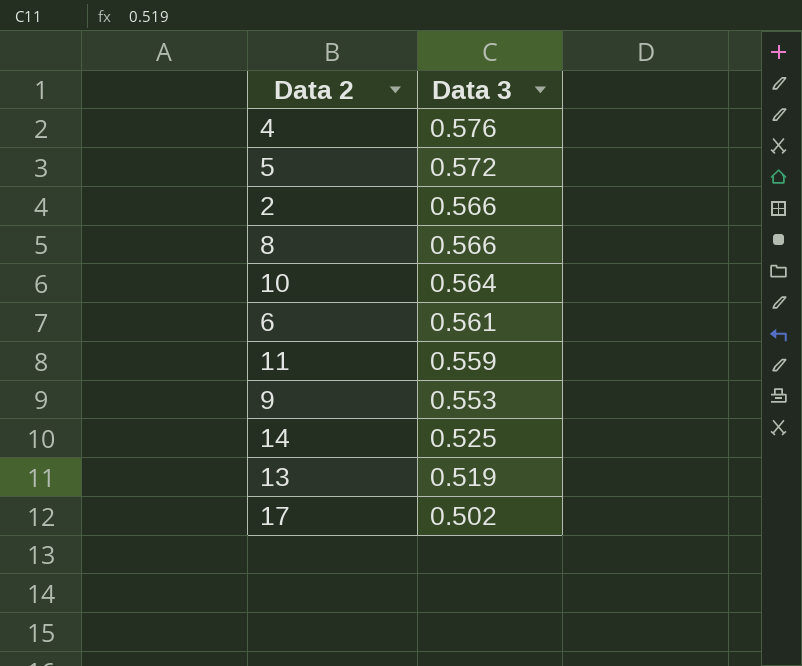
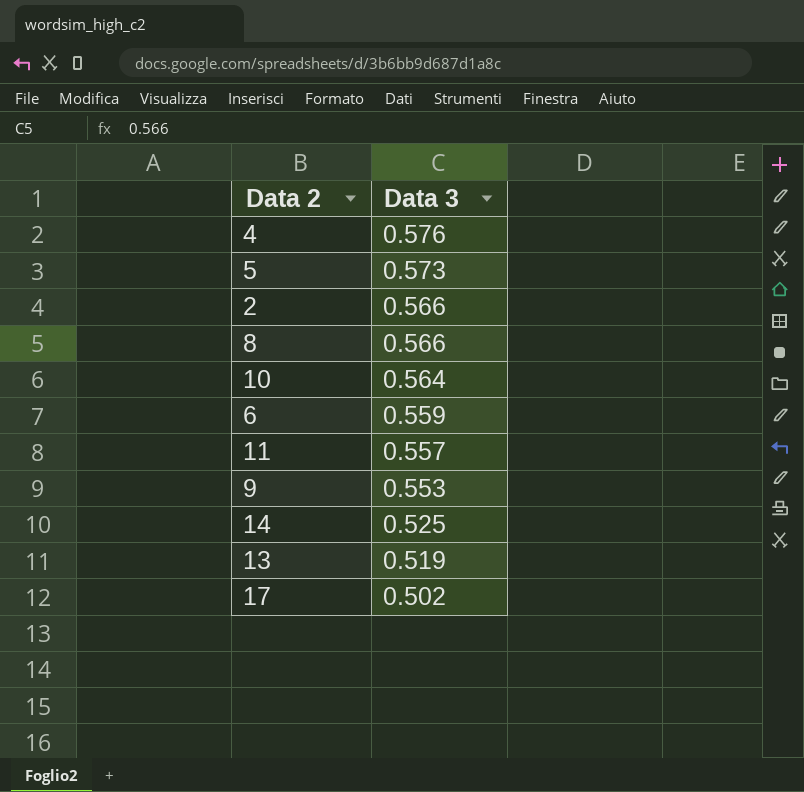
5 | Data 3: 0.572 -> 0.573
6 | Data 3: 0.561 -> 0.559
11 | Data 3: 0.559 -> 0.557

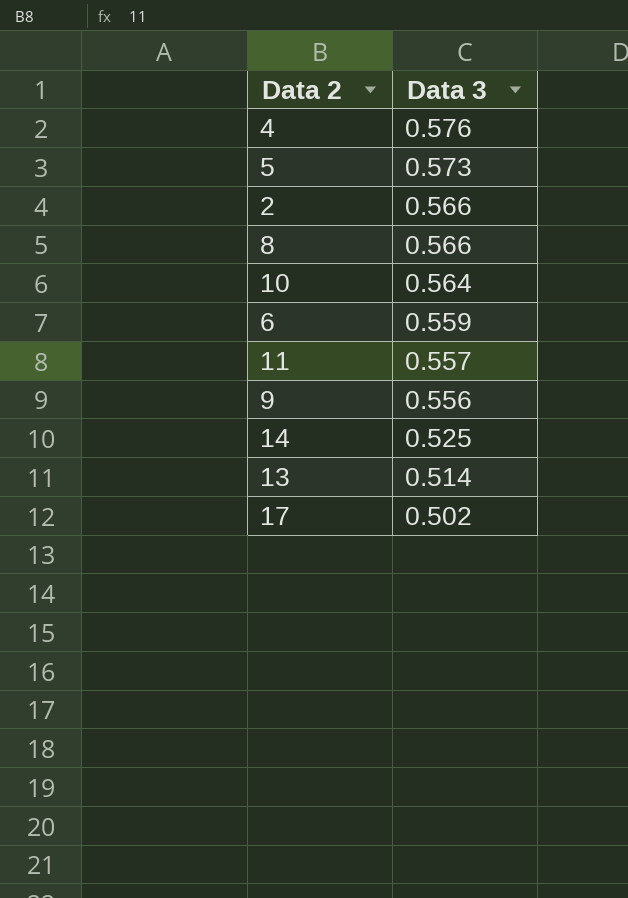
9 | Data 3: 0.553 -> 0.556
13 | Data 3: 0.519 -> 0.514

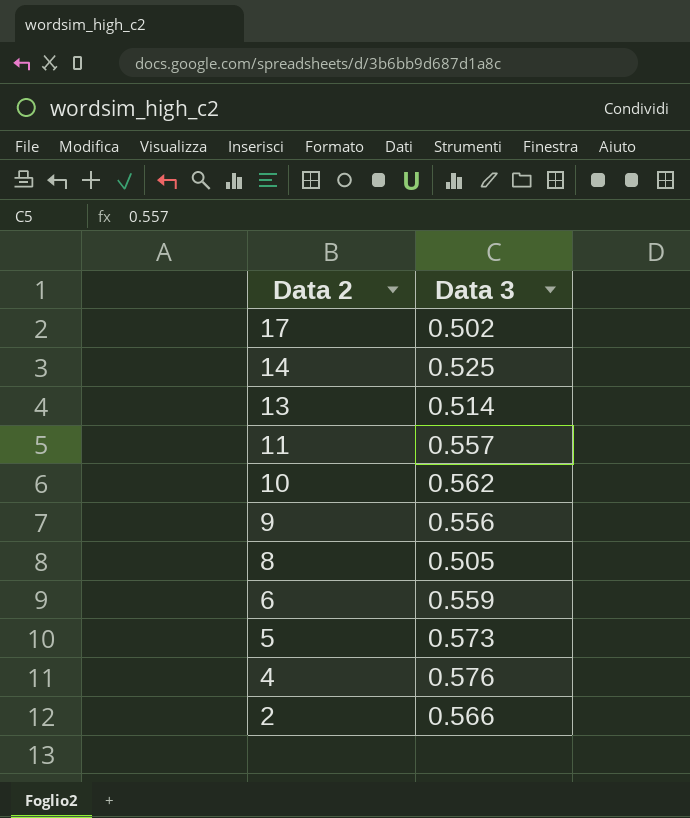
row order: Data 3 descending -> Data 2 descending
10 | Data 3: 0.564 -> 0.562
8 | Data 3: 0.566 -> 0.505

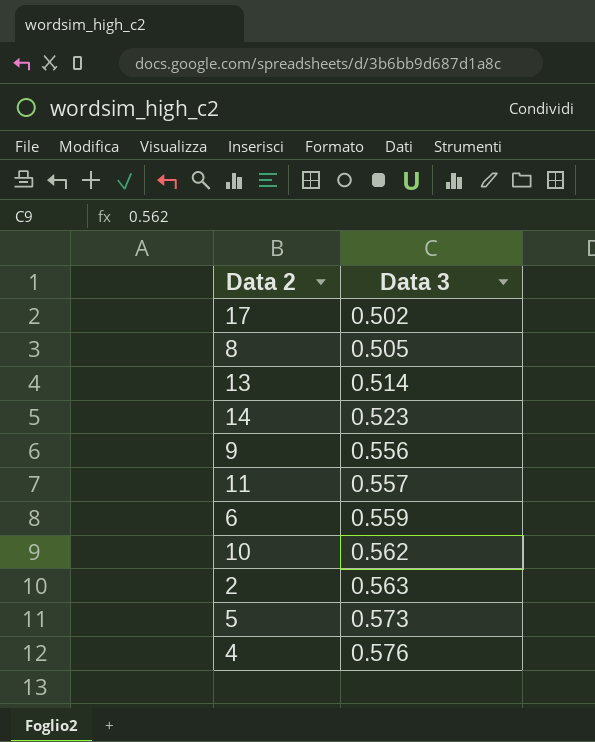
row order: Data 2 descending -> Data 3 ascending
14 | Data 3: 0.525 -> 0.523
2 | Data 3: 0.566 -> 0.563

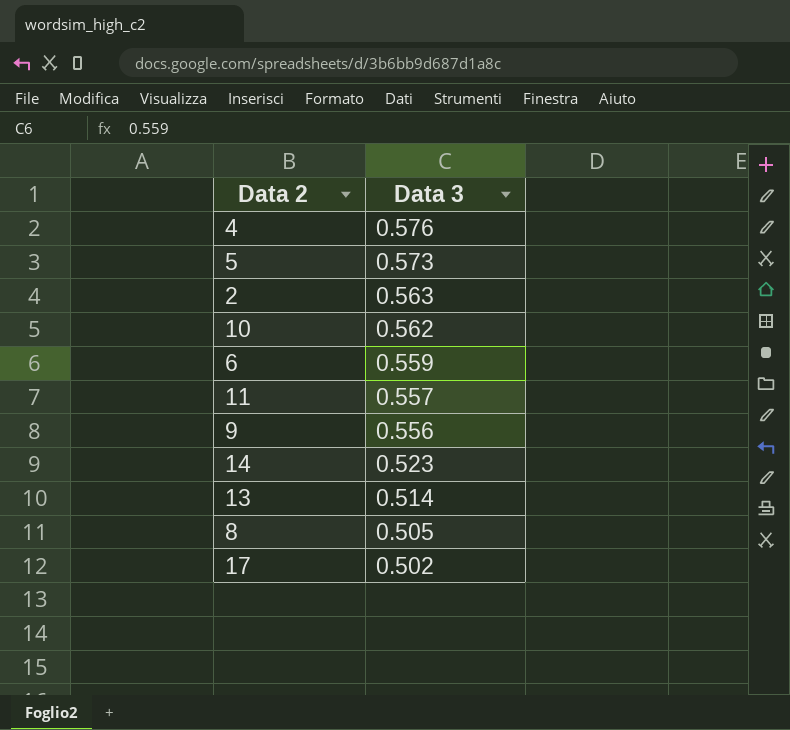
row order: Data 3 ascending -> Data 3 descending

